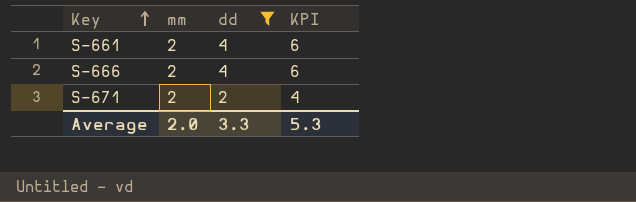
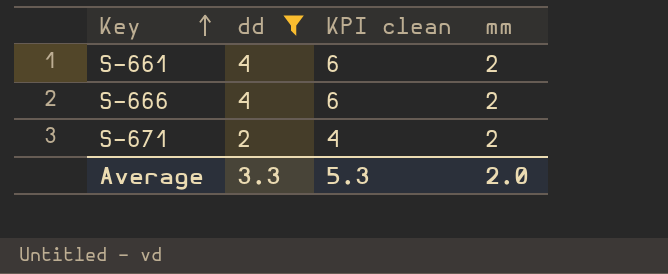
column name: KPI -> KPI clean
column mm | position: 2 -> 4

